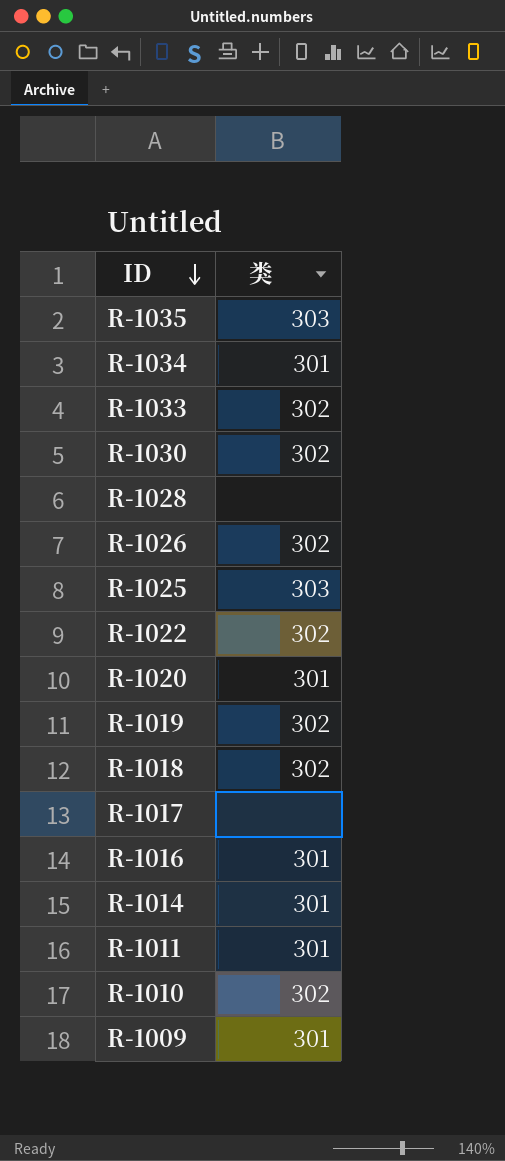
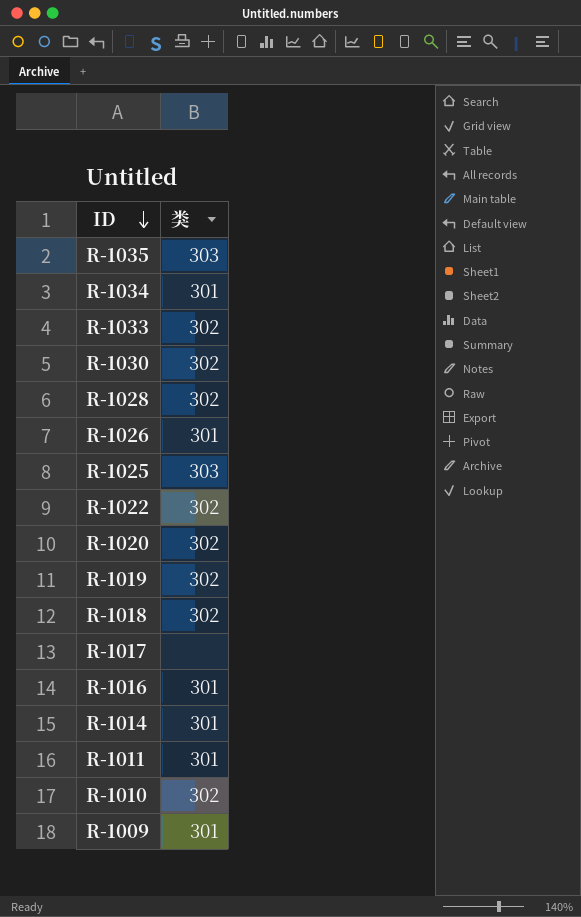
R-1028 | 类: none -> 302
R-1026 | 类: 302 -> 301
R-1020 | 类: 301 -> 302

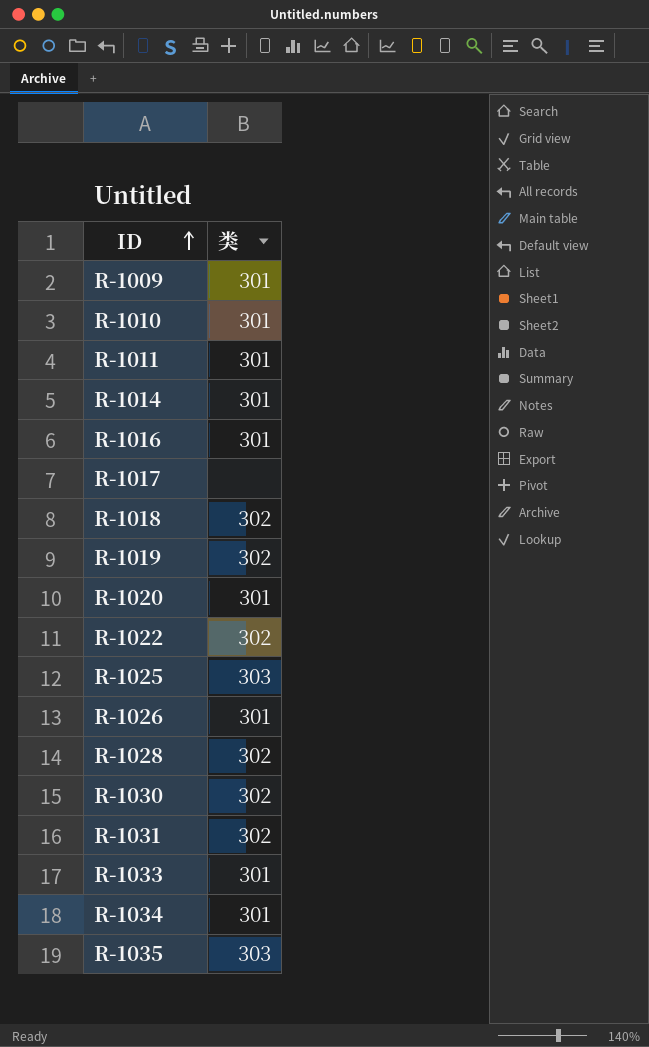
row order: ID descending -> ID ascending
R-1010 | 类: 302 -> 301
R-1020 | 类: 302 -> 301
row R-1031: none -> 302
R-1033 | 类: 302 -> 301

